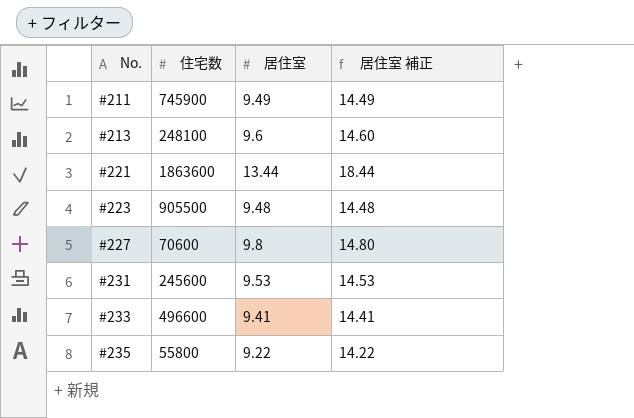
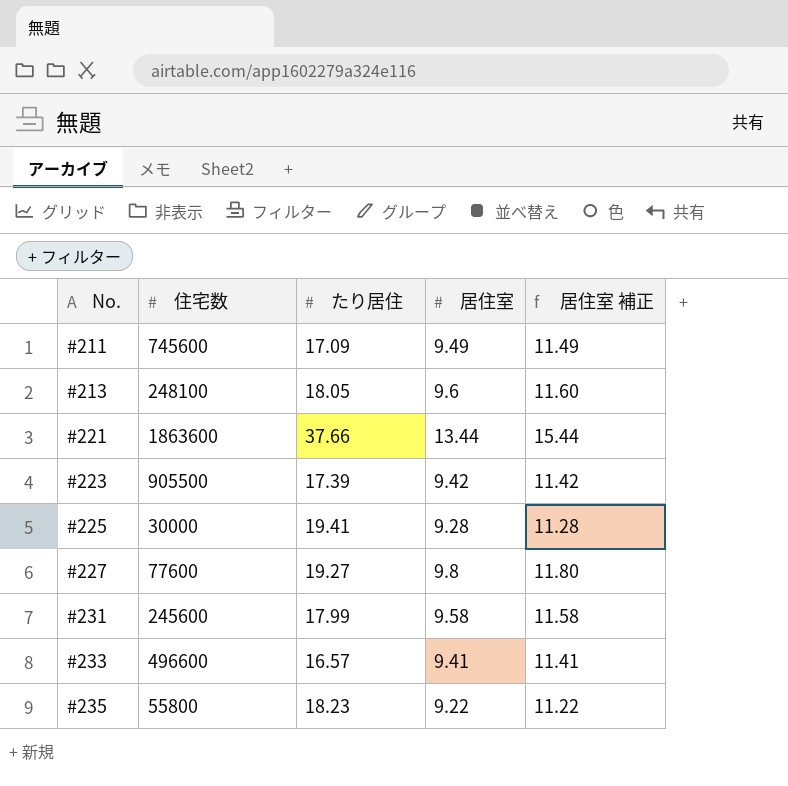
column たり居住 | position: none -> 3
column 居住室 補正 | formula: [居住室] + 5 -> [居住室] + 2
#211 | 住宅数: 745900 -> 745600
#223 | 居住室: 9.48 -> 9.42
row #225: none -> 30000 | 19.41 | 9.28 | 11.28
#227 | 住宅数: 70600 -> 77600
#231 | 居住室: 9.53 -> 9.58

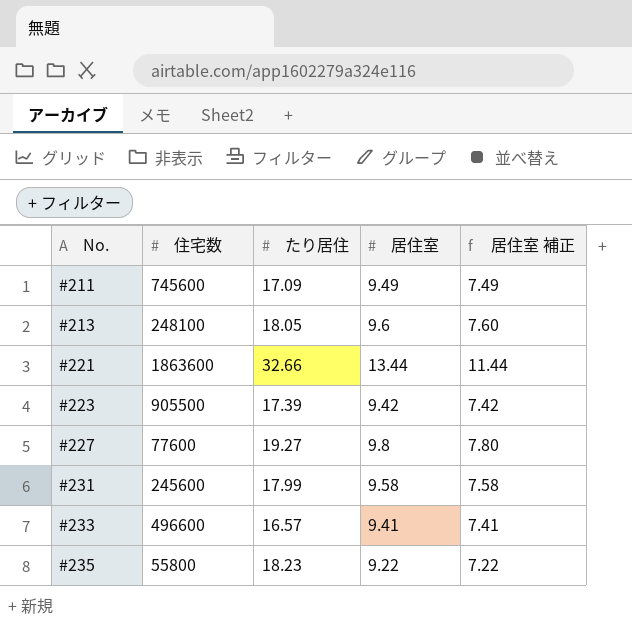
column 居住室 補正 | formula: [居住室] + 2 -> [居住室] - 2
row #225: 30000 | 19.41 | 9.28 | 11.28 -> none
#221 | たり居住: 37.66 -> 32.66

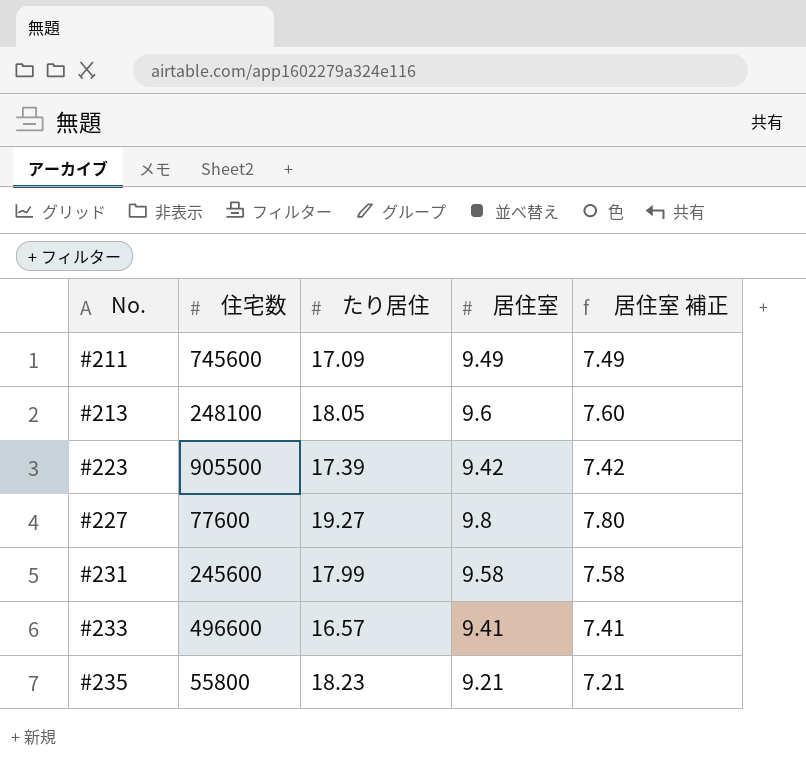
row #221: 1863600 | 32.66 | 13.44 | 11.44 -> none
#235 | 居住室: 9.22 -> 9.21
#235 | 居住室 補正: 7.22 -> 7.21

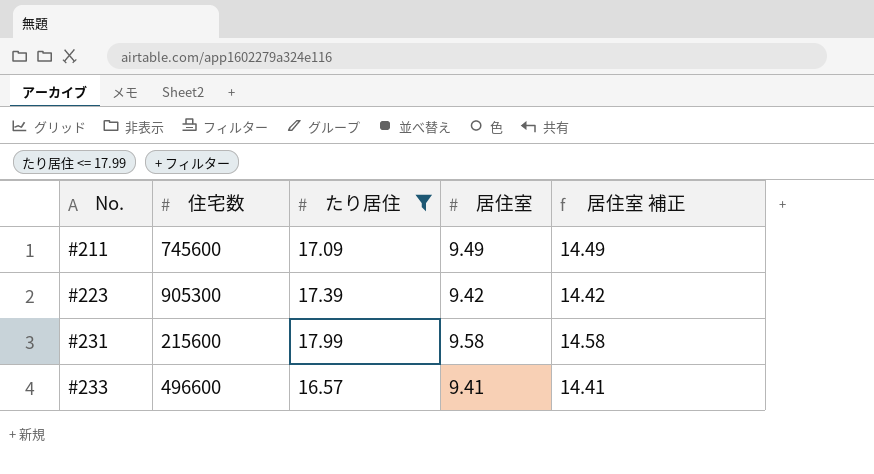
filter: none -> たり居住 <= 17.99
column 居住室 補正 | formula: [居住室] - 2 -> [居住室] + 5
#223 | 住宅数: 905500 -> 905300
#231 | 住宅数: 245600 -> 215600

